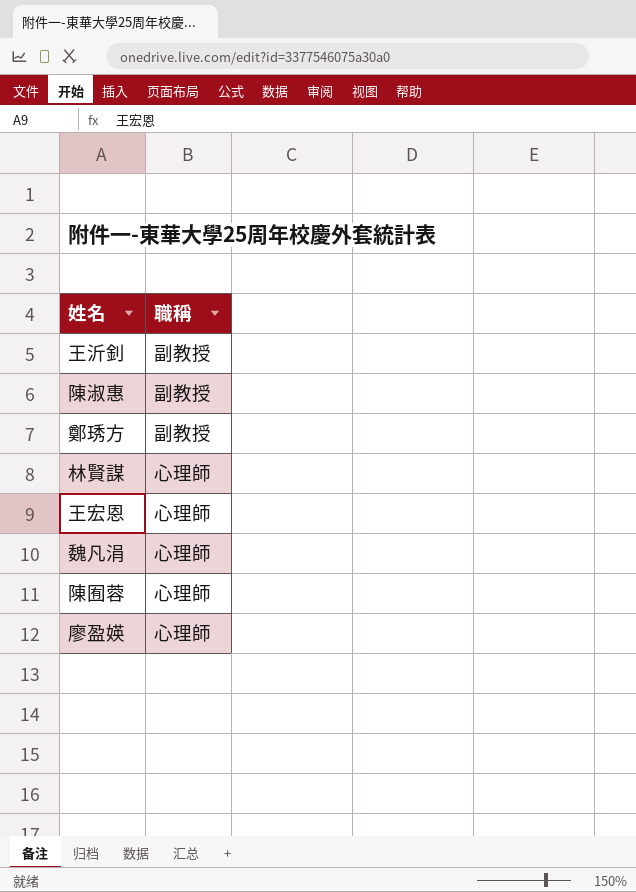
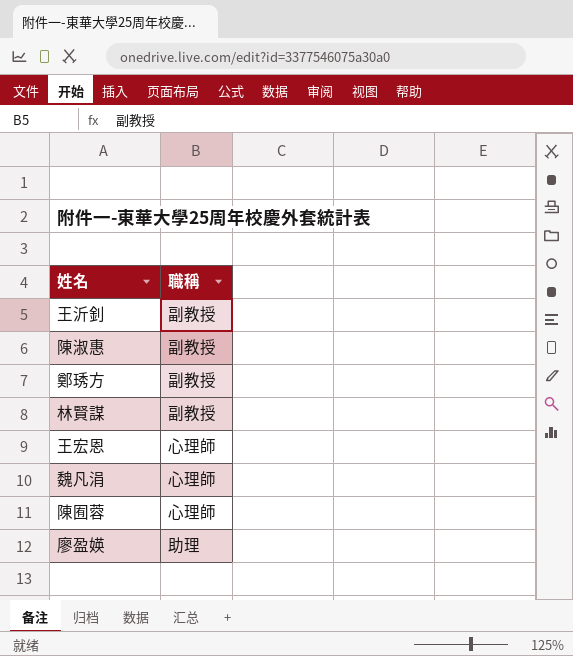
林賢謀 | 職稱: 心理師 -> 副教授
廖盈媖 | 職稱: 心理師 -> 助理

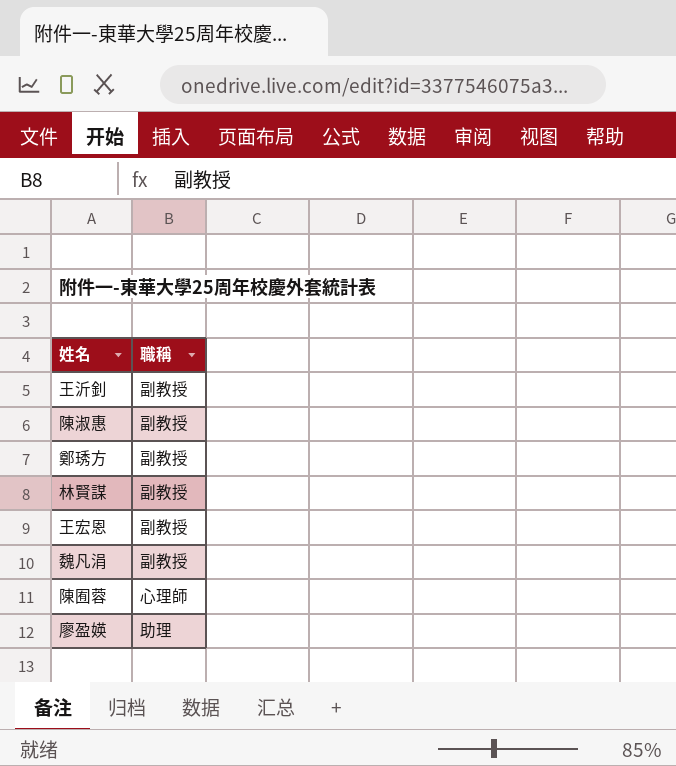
王宏恩 | 職稱: 心理師 -> 副教授
魏凡涓 | 職稱: 心理師 -> 副教授

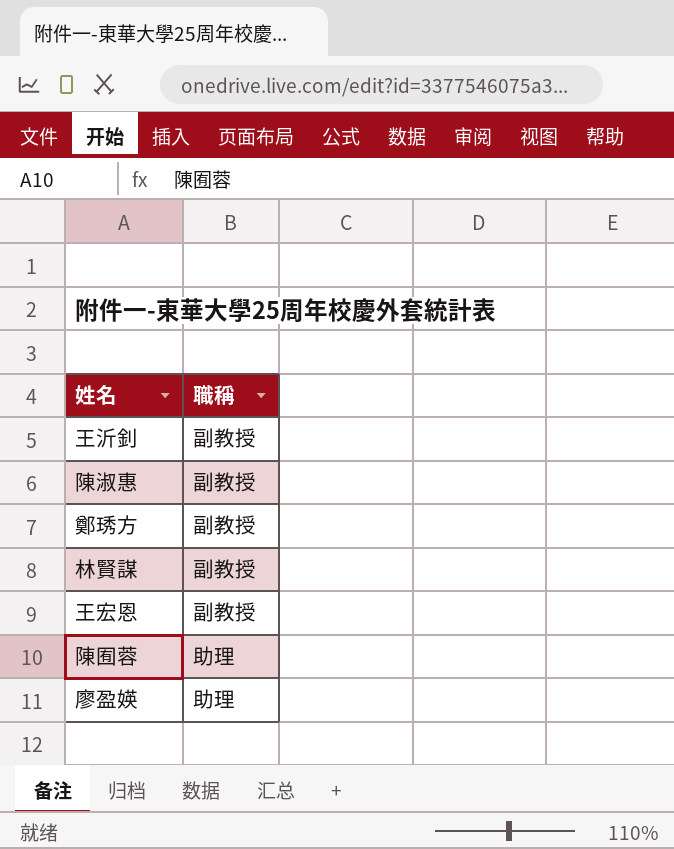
row 魏凡涓: 副教授 -> none
陳囿蓉 | 職稱: 心理師 -> 助理

